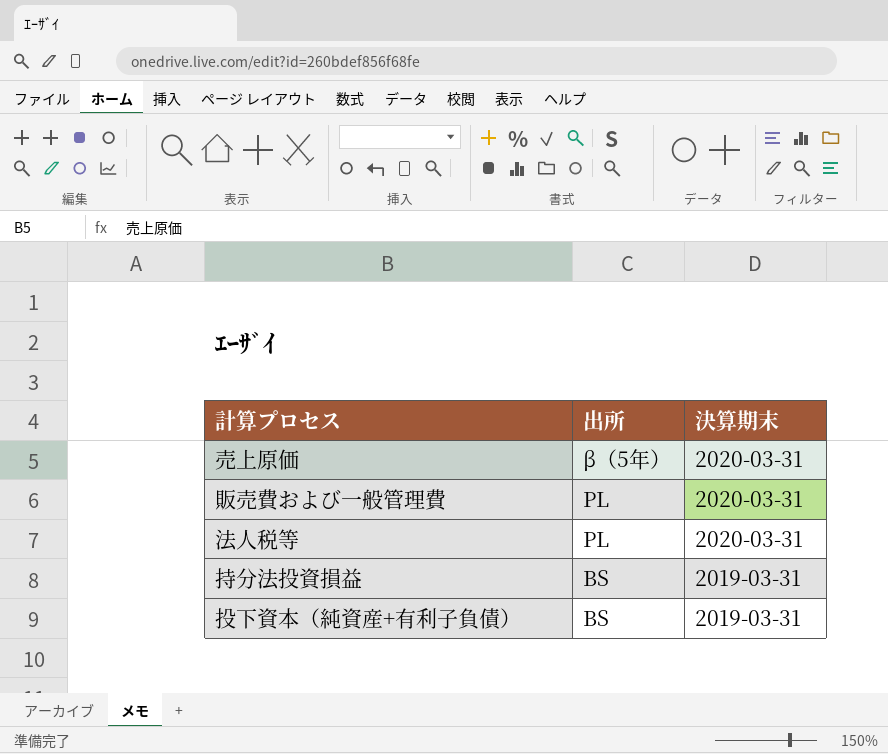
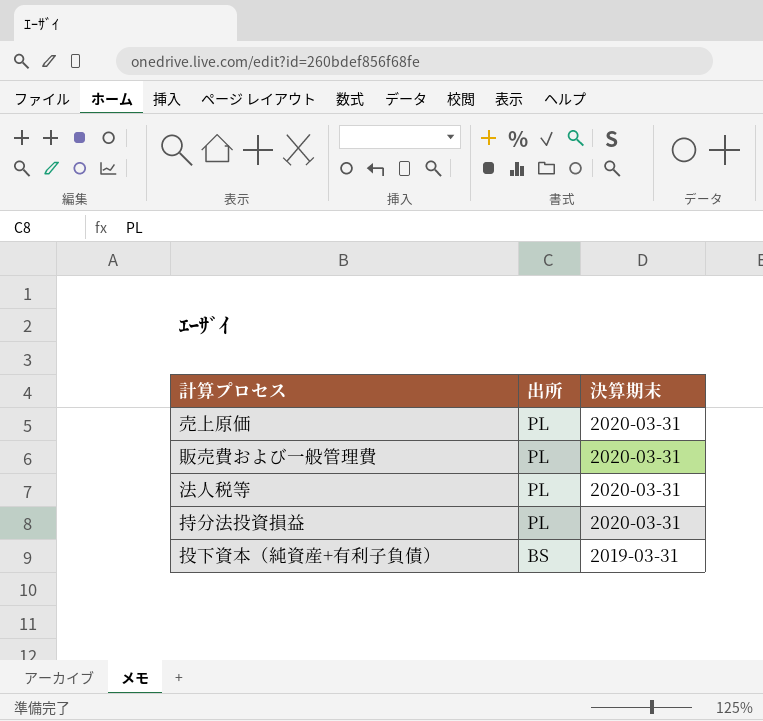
売上原価 | 出所: β（5年） -> PL
持分法投資損益 | 出所: BS -> PL
持分法投資損益 | 決算期末: 2019-03-31 -> 2020-03-31

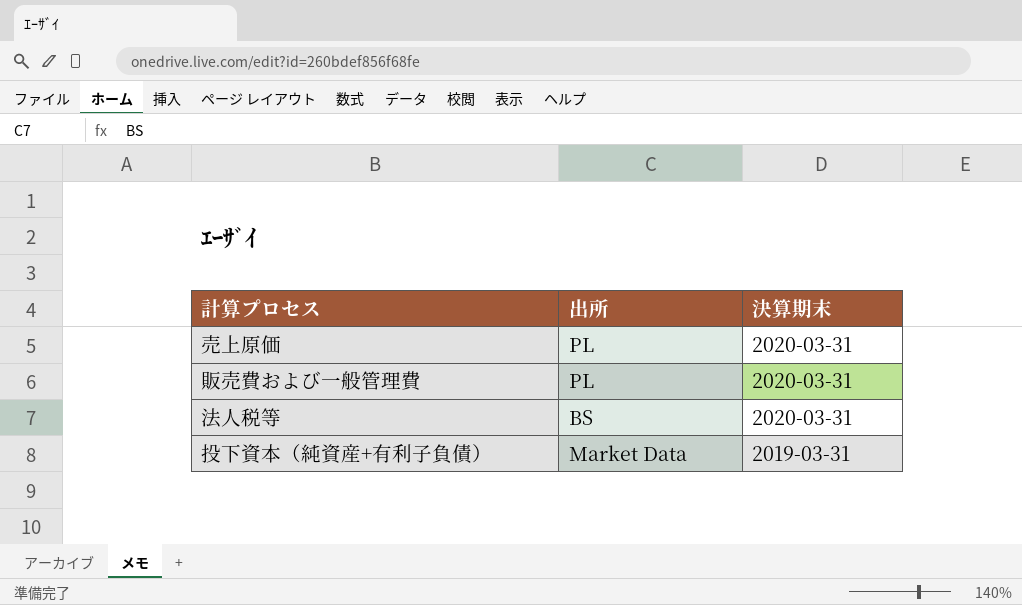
row 持分法投資損益: PL | 2020-03-31 -> none
法人税等 | 出所: PL -> BS
投下資本（純資産+有利子負債） | 出所: BS -> Market Data

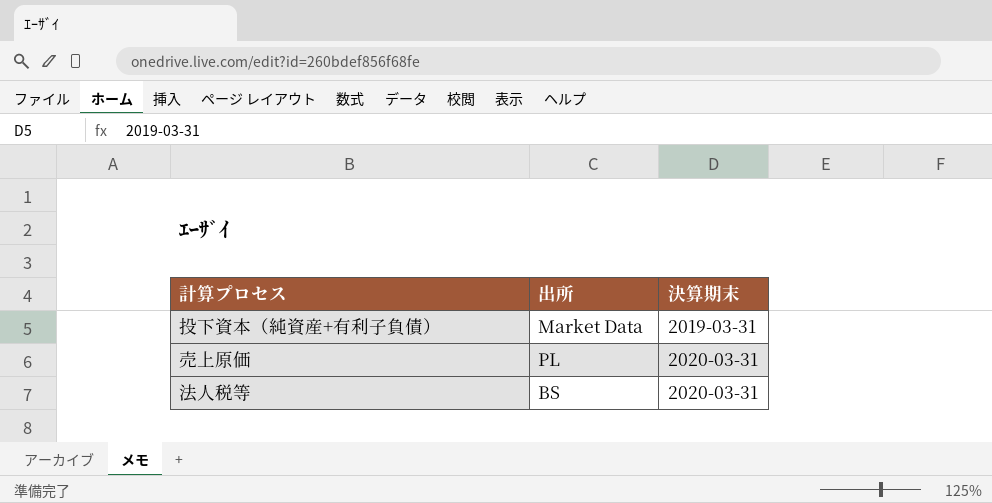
row order: 決算期末 descending -> 決算期末 ascending
row 販売費および一般管理費: PL | 2020-03-31 -> none

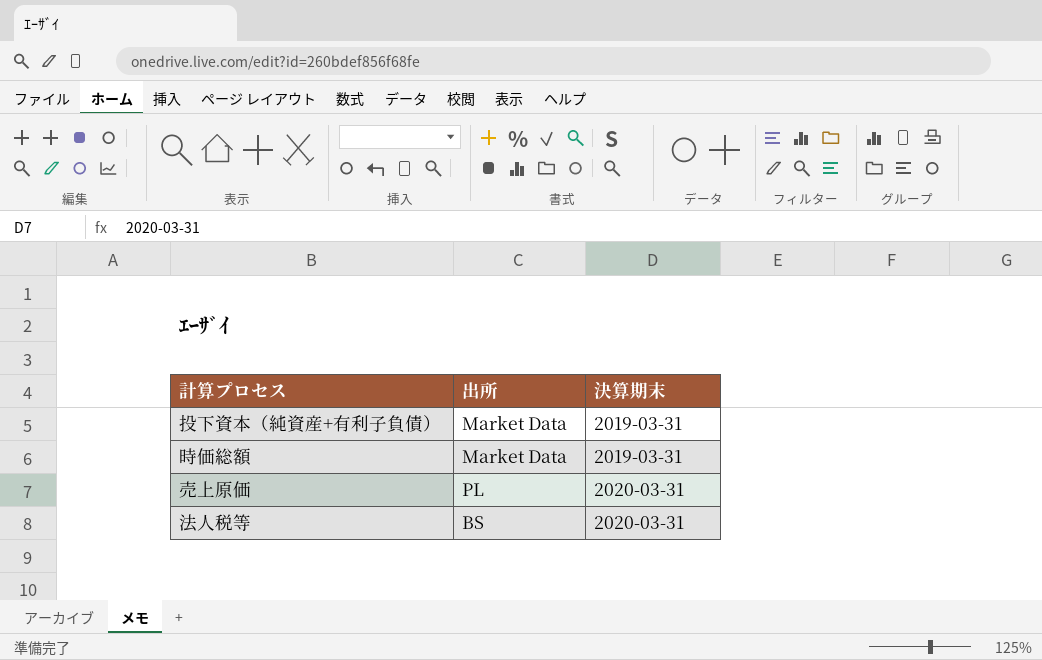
row 時価総額: none -> Market Data | 2019-03-31

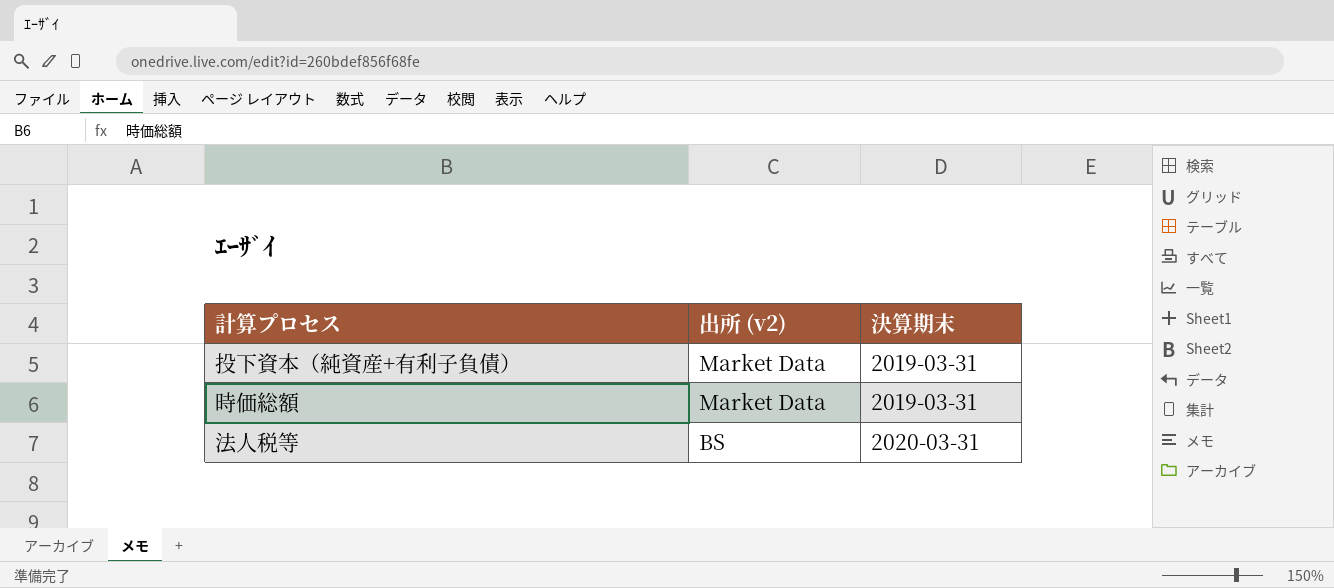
column name: 出所 -> 出所 (v2)
row 売上原価: PL | 2020-03-31 -> none

